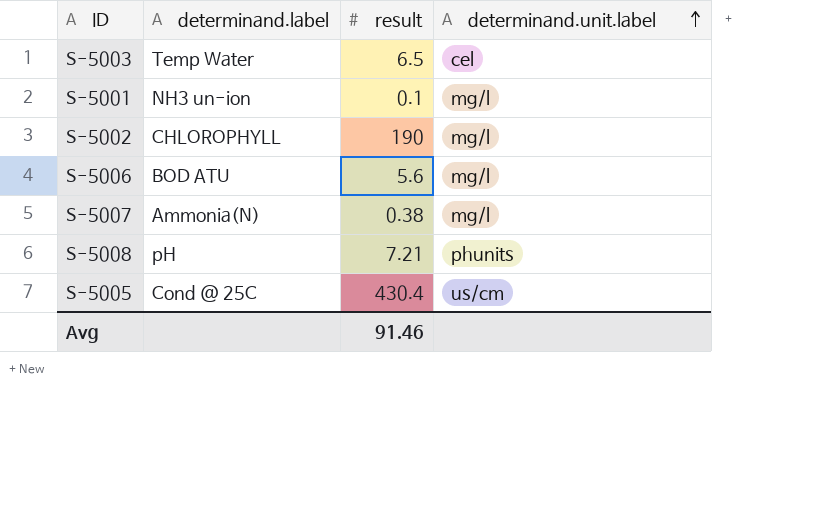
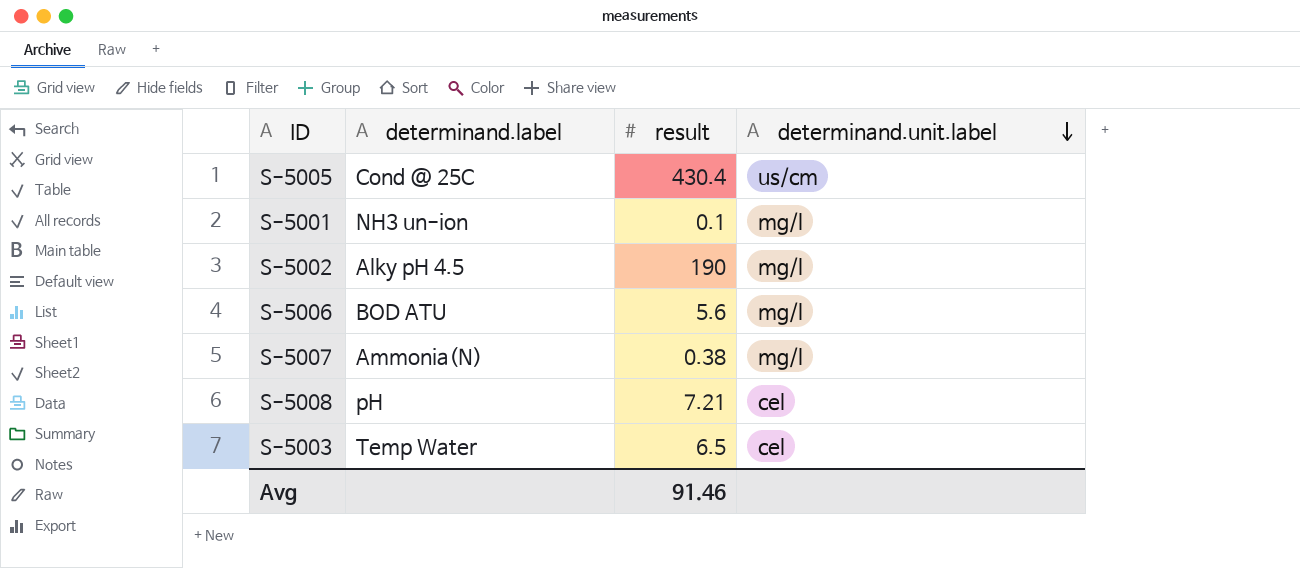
row order: determinand.unit.label ascending -> determinand.unit.label descending
S-5002 | determinand.label: CHLOROPHYLL -> Alky pH 4.5
S-5008 | determinand.unit.label: phunits -> cel

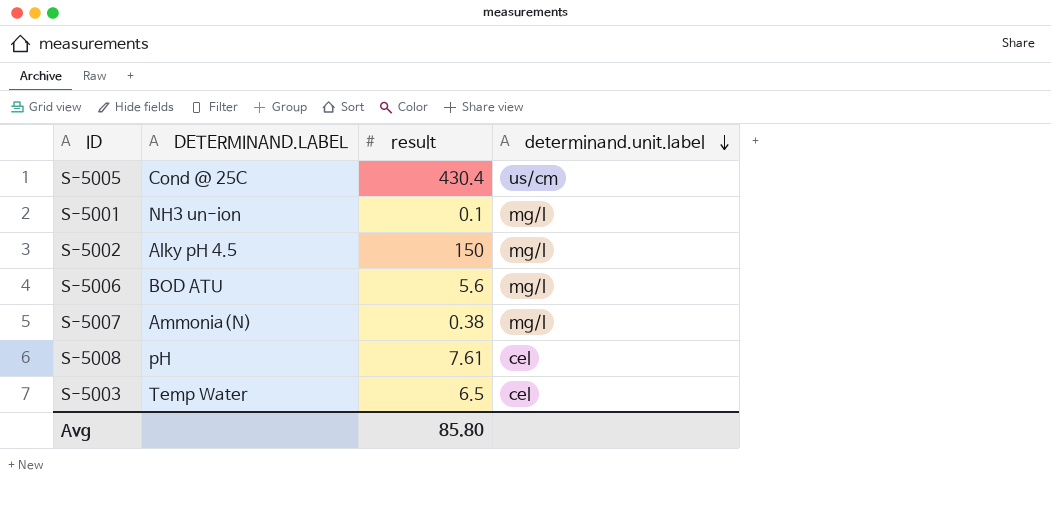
column name: determinand.label -> DETERMINAND.LABEL
S-5002 | result: 190 -> 150
S-5008 | result: 7.21 -> 7.61
Avg | result: 91.46 -> 85.80

